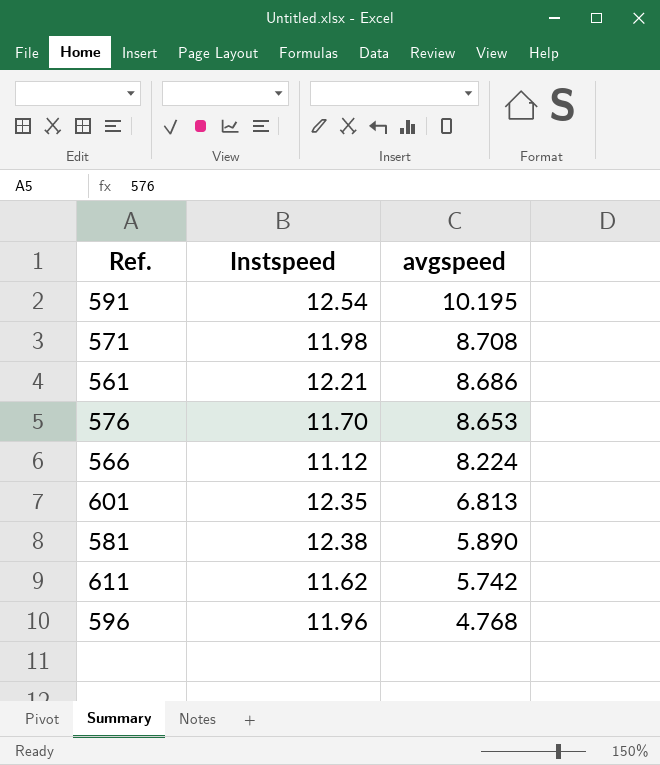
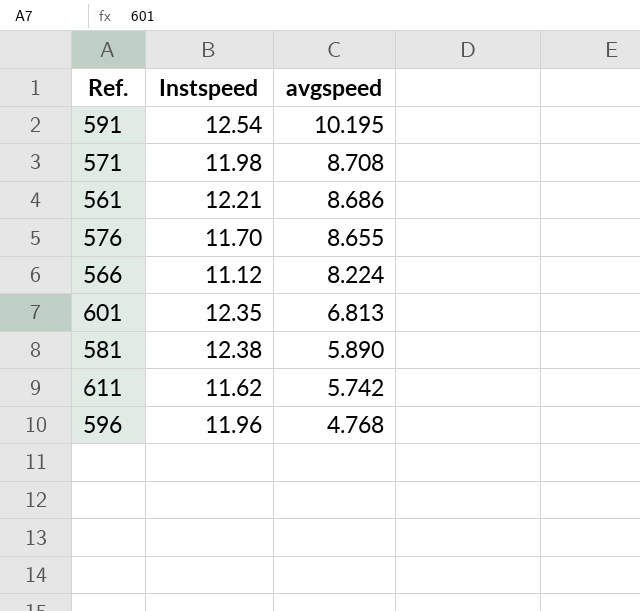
576 | avgspeed: 8.653 -> 8.655

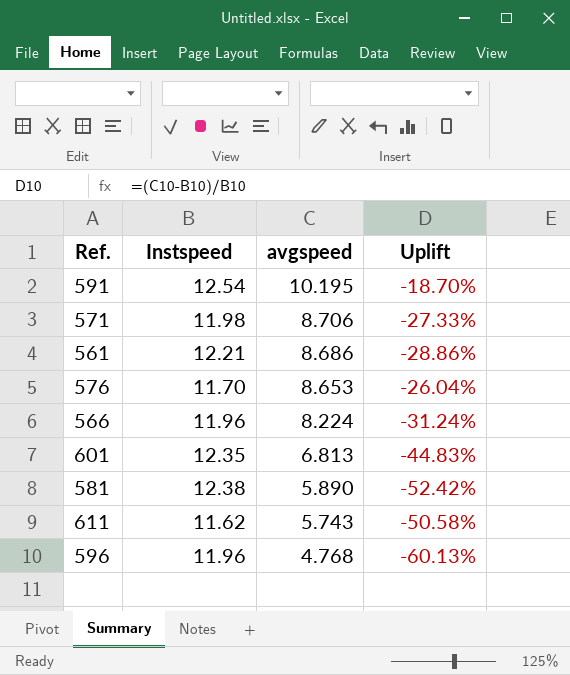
column Uplift | formula: none -> ([avgspeed] - [Instspeed]) / [Instspeed]
571 | avgspeed: 8.708 -> 8.706
576 | avgspeed: 8.655 -> 8.653
566 | Instspeed: 11.12 -> 11.96
611 | avgspeed: 5.742 -> 5.743

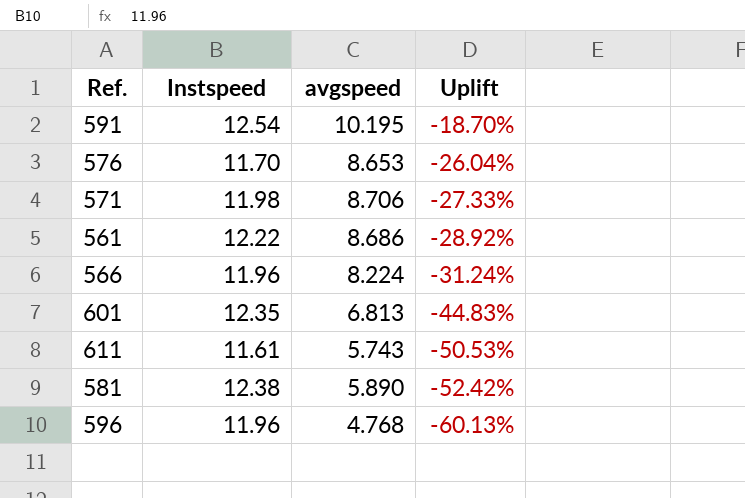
row order: avgspeed descending -> Uplift descending
561 | Instspeed: 12.21 -> 12.22
561 | Uplift: -28.86% -> -28.92%
611 | Instspeed: 11.62 -> 11.61
611 | Uplift: -50.58% -> -50.53%

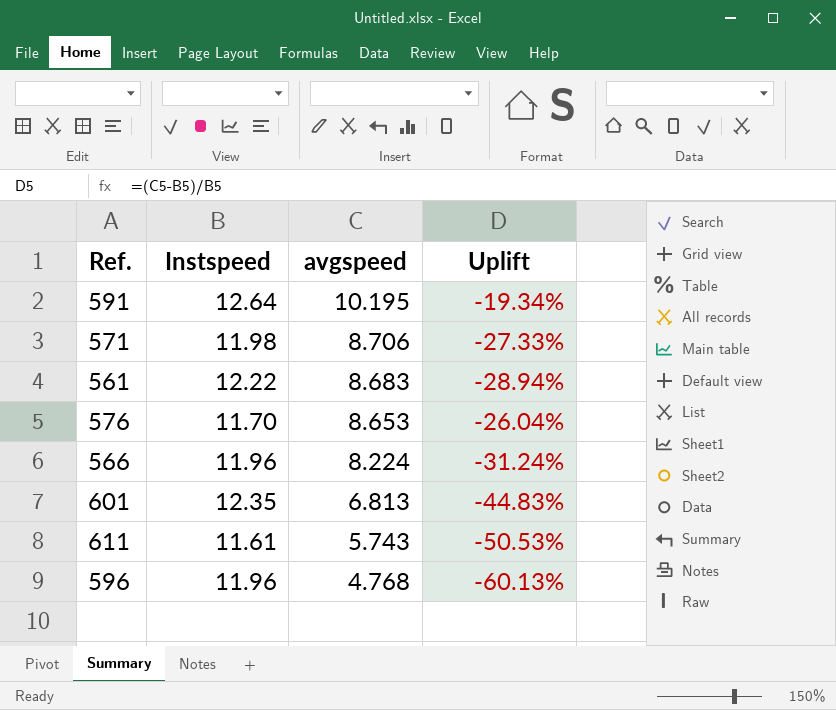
row order: Uplift descending -> avgspeed descending
row 581: 12.38 | 5.890 | -52.42% -> none
591 | Instspeed: 12.54 -> 12.64
591 | Uplift: -18.70% -> -19.34%
561 | avgspeed: 8.686 -> 8.683
561 | Uplift: -28.92% -> -28.94%

